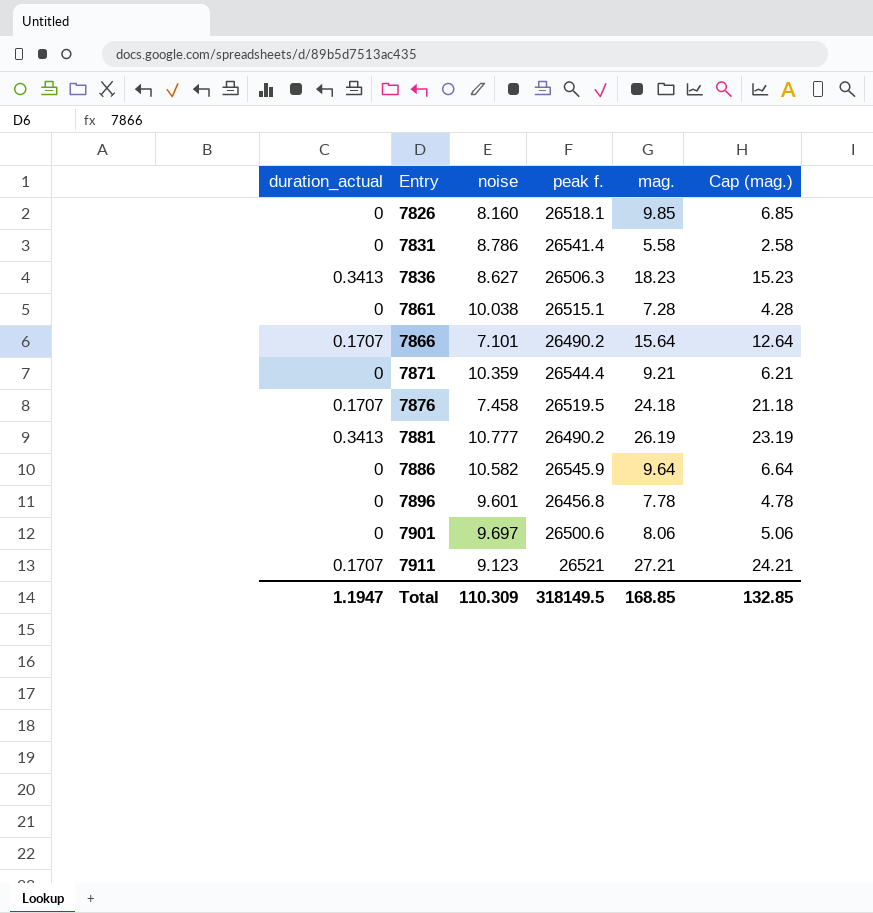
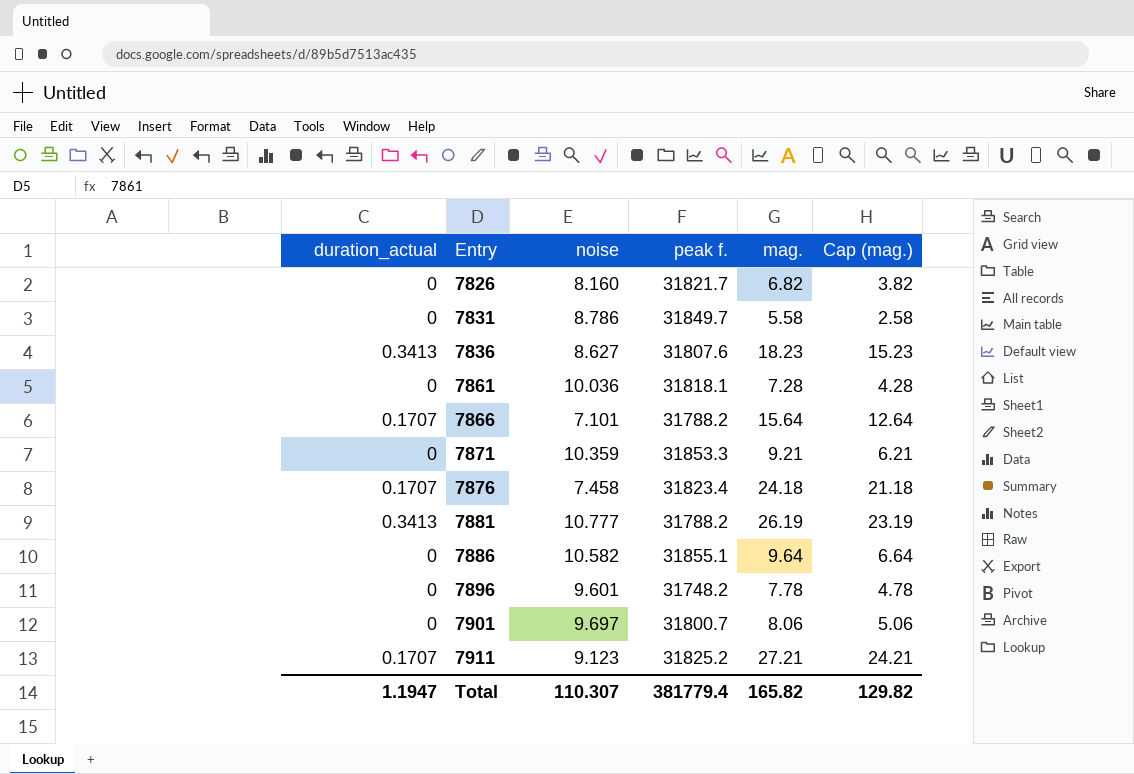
7826 | peak f.: 26518.1 -> 31821.7
7826 | mag.: 9.85 -> 6.82
7826 | Cap (mag.): 6.85 -> 3.82
7831 | peak f.: 26541.4 -> 31849.7
7836 | peak f.: 26506.3 -> 31807.6
7861 | noise: 10.038 -> 10.036
7861 | peak f.: 26515.1 -> 31818.1
7866 | peak f.: 26490.2 -> 31788.2
7871 | peak f.: 26544.4 -> 31853.3
7876 | peak f.: 26519.5 -> 31823.4
7881 | peak f.: 26490.2 -> 31788.2
7886 | peak f.: 26545.9 -> 31855.1
7896 | peak f.: 26456.8 -> 31748.2
7901 | peak f.: 26500.6 -> 31800.7
7911 | peak f.: 26521 -> 31825.2
Total | noise: 110.309 -> 110.307
Total | peak f.: 318149.5 -> 381779.4
Total | mag.: 168.85 -> 165.82
Total | Cap (mag.): 132.85 -> 129.82

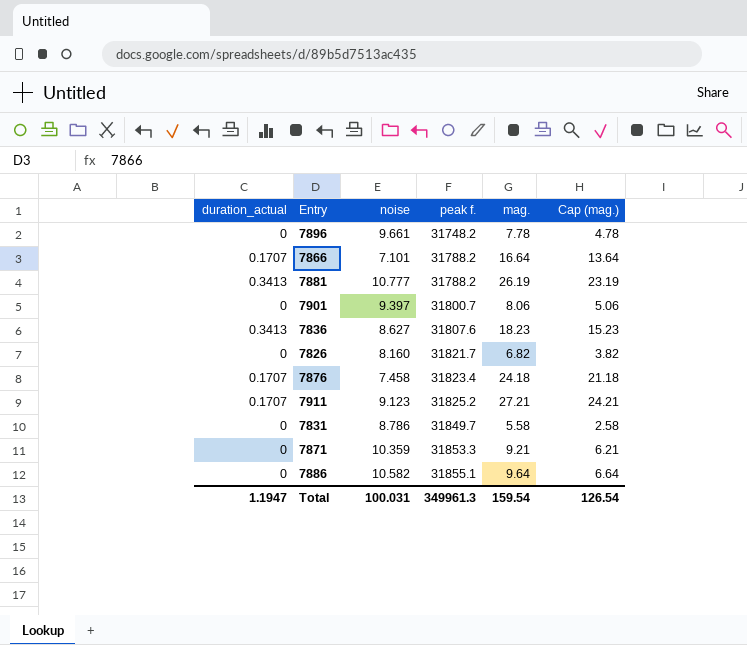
row order: Entry ascending -> peak f. ascending
row 7861: 0 | 10.036 | 31818.1 | 7.28 | 4.28 -> none
7896 | noise: 9.601 -> 9.661
7866 | mag.: 15.64 -> 16.64
7866 | Cap (mag.): 12.64 -> 13.64
7901 | noise: 9.697 -> 9.397
Total | noise: 110.307 -> 100.031
Total | peak f.: 381779.4 -> 349961.3
Total | mag.: 165.82 -> 159.54
Total | Cap (mag.): 129.82 -> 126.54

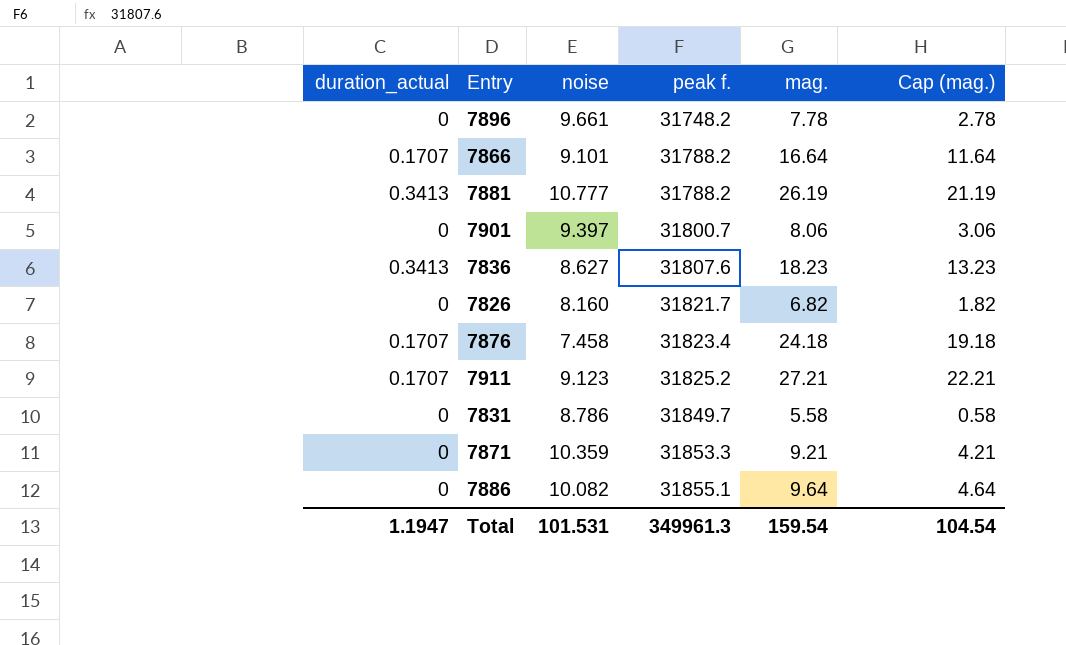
column Cap (mag.) | formula: [mag.] - 3 -> [mag.] - 5
7866 | noise: 7.101 -> 9.101
7886 | noise: 10.582 -> 10.082
Total | noise: 100.031 -> 101.531
Total | Cap (mag.): 126.54 -> 104.54

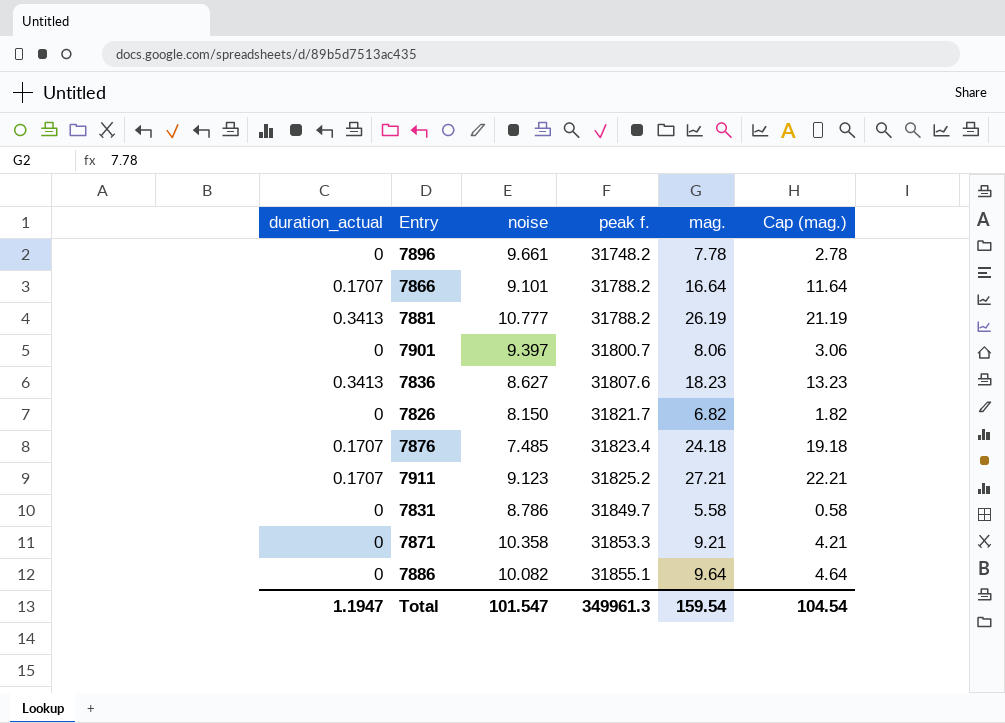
7826 | noise: 8.160 -> 8.150
7876 | noise: 7.458 -> 7.485
7871 | noise: 10.359 -> 10.358
Total | noise: 101.531 -> 101.547

